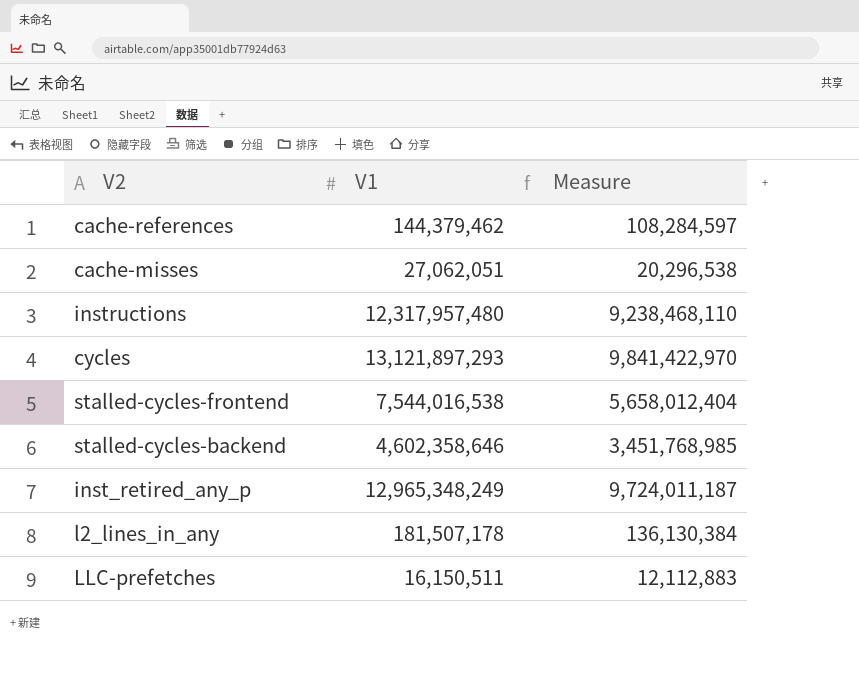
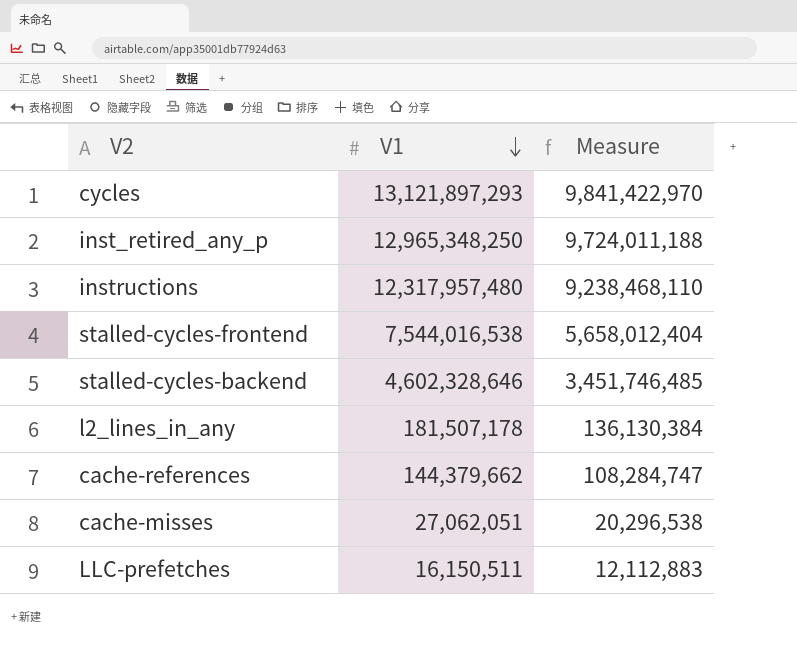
row order: none -> V1 descending
inst_retired_any_p | V1: 12,965,348,249 -> 12,965,348,250
inst_retired_any_p | Measure: 9,724,011,187 -> 9,724,011,188
stalled-cycles-backend | V1: 4,602,358,646 -> 4,602,328,646
stalled-cycles-backend | Measure: 3,451,768,985 -> 3,451,746,485
cache-references | V1: 144,379,462 -> 144,379,662
cache-references | Measure: 108,284,597 -> 108,284,747

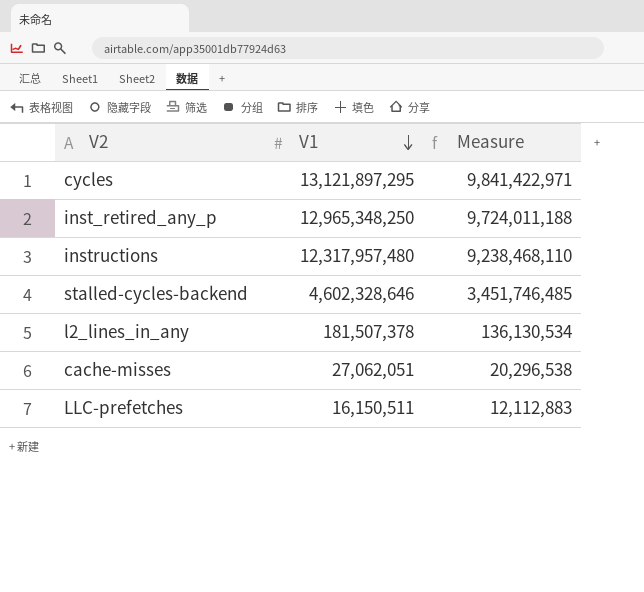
row stalled-cycles-frontend: 7,544,016,538 | 5,658,012,404 -> none
row cache-references: 144,379,662 | 108,284,747 -> none
cycles | V1: 13,121,897,293 -> 13,121,897,295
cycles | Measure: 9,841,422,970 -> 9,841,422,971
l2_lines_in_any | V1: 181,507,178 -> 181,507,378
l2_lines_in_any | Measure: 136,130,384 -> 136,130,534

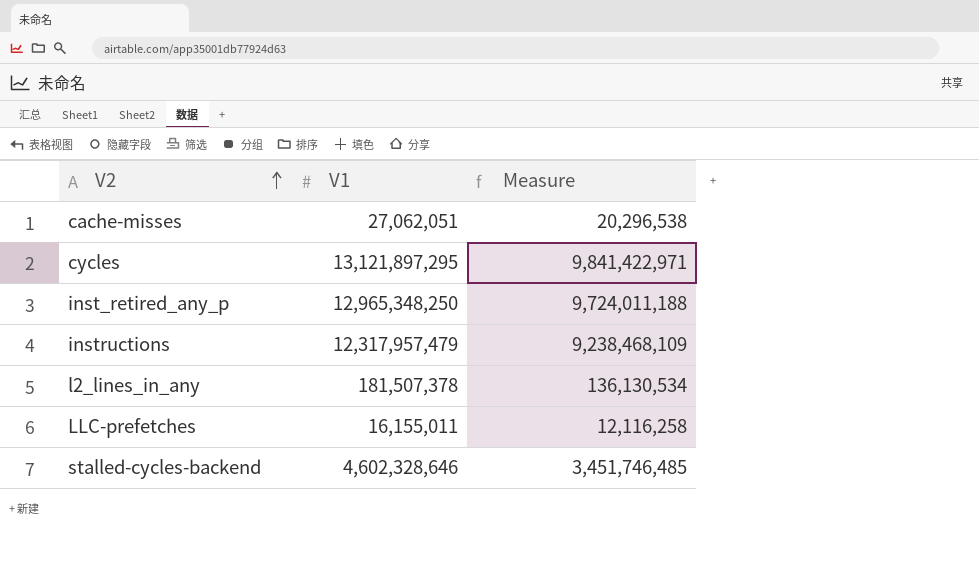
row order: V1 descending -> V2 ascending
instructions | V1: 12,317,957,480 -> 12,317,957,479
instructions | Measure: 9,238,468,110 -> 9,238,468,109
LLC-prefetches | V1: 16,150,511 -> 16,155,011
LLC-prefetches | Measure: 12,112,883 -> 12,116,258

